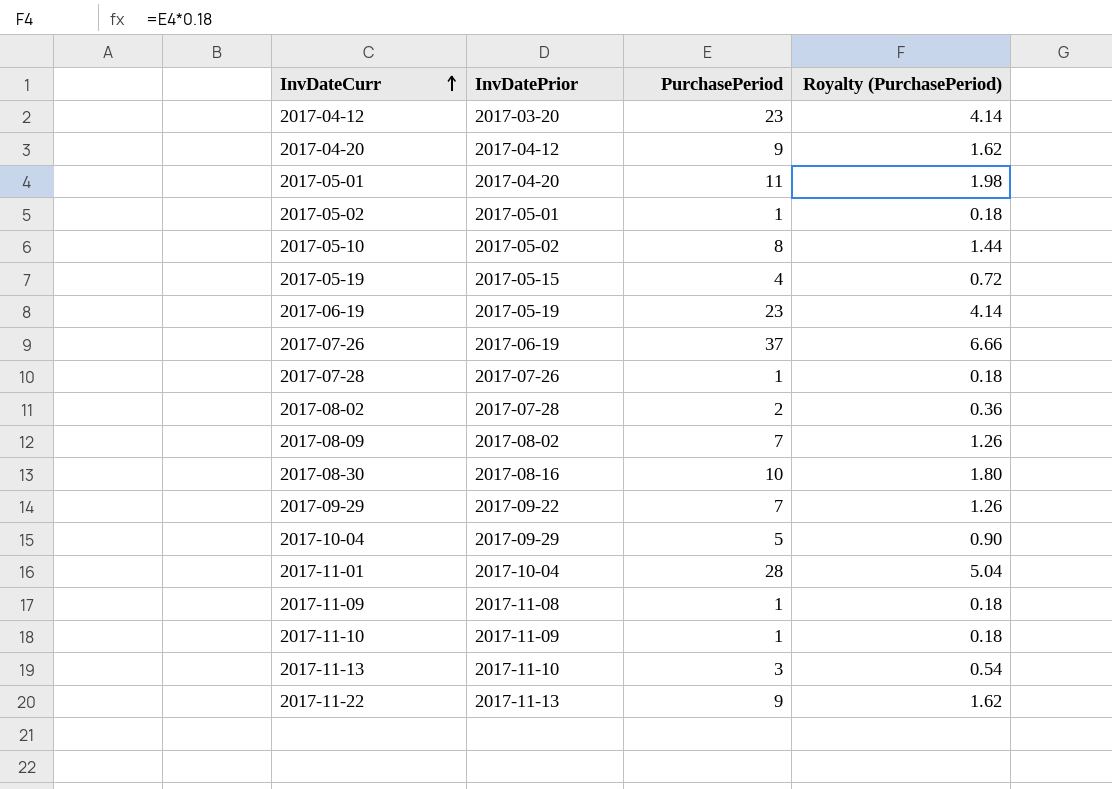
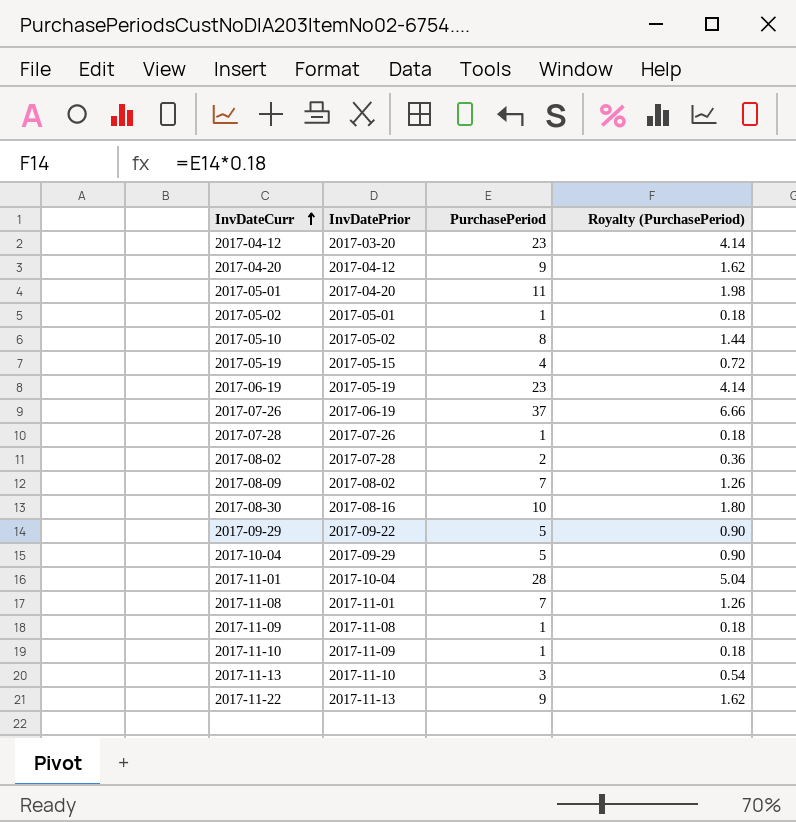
2017-09-29 | PurchasePeriod: 7 -> 5
2017-09-29 | Royalty (PurchasePeriod): 1.26 -> 0.90
row 2017-11-08: none -> 2017-11-01 | 7 | 1.26

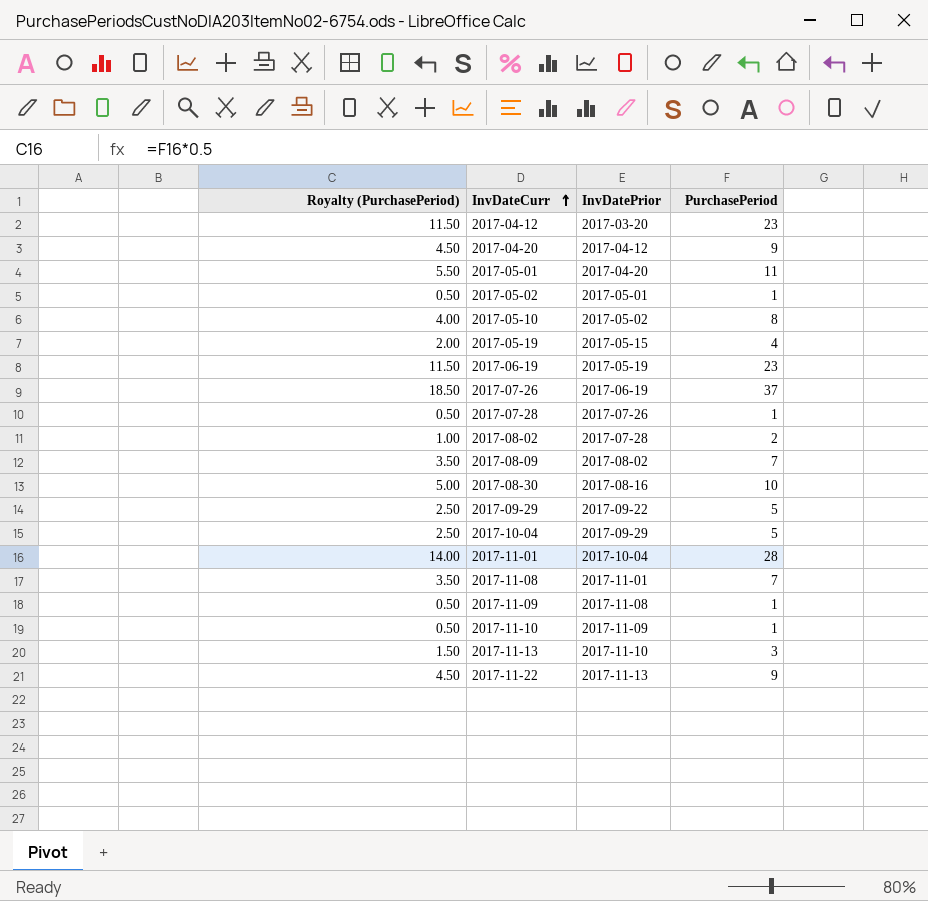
column Royalty (PurchasePeriod) | formula: [PurchasePeriod] * 0.18 -> [PurchasePeriod] * 0.5
column Royalty (PurchasePeriod) | position: 4 -> 1

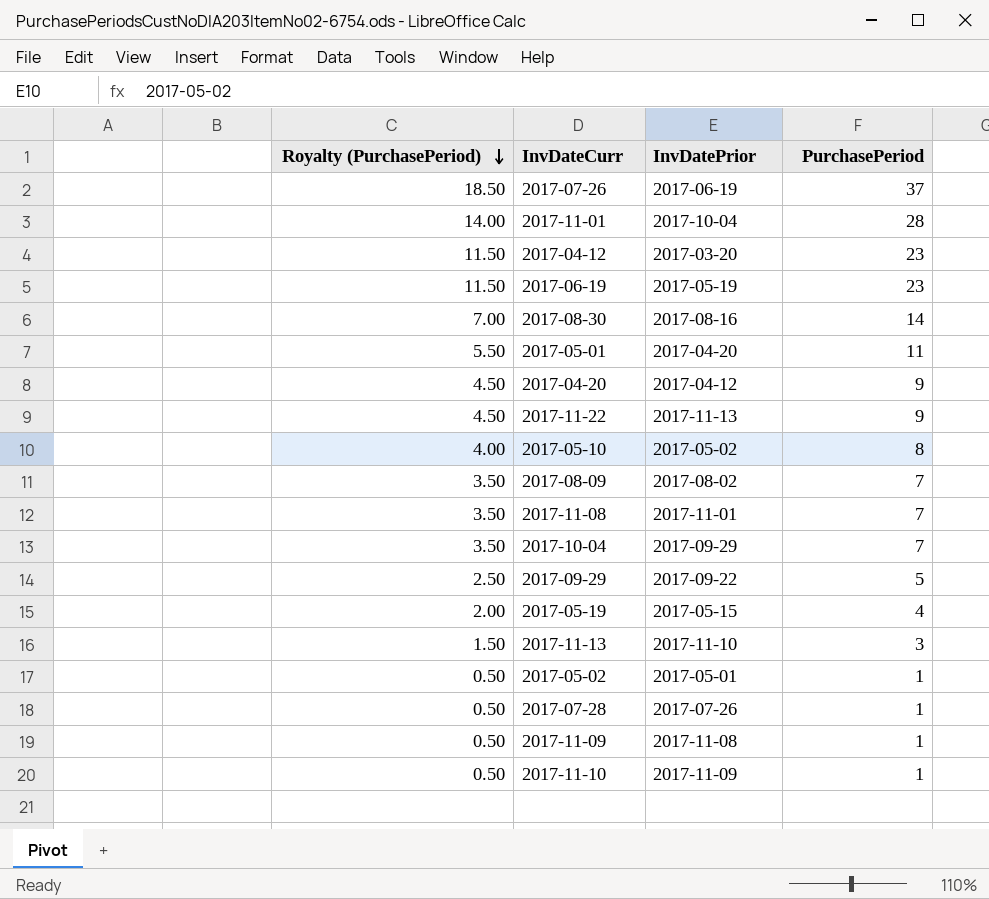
row order: InvDateCurr ascending -> Royalty (PurchasePeriod) descending
row 2017-08-02: 1.00 | 2017-07-28 | 2 -> none
2017-08-30 | Royalty (PurchasePeriod): 5.00 -> 7.00
2017-08-30 | PurchasePeriod: 10 -> 14
2017-10-04 | Royalty (PurchasePeriod): 2.50 -> 3.50
2017-10-04 | PurchasePeriod: 5 -> 7

